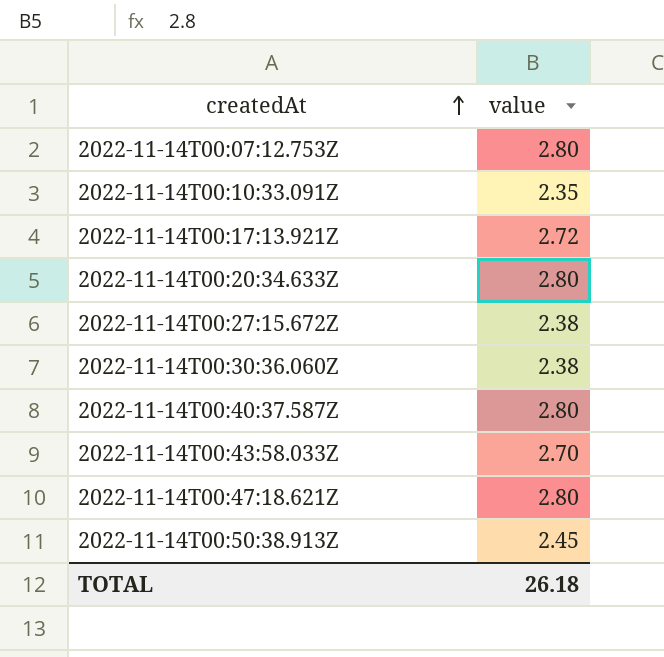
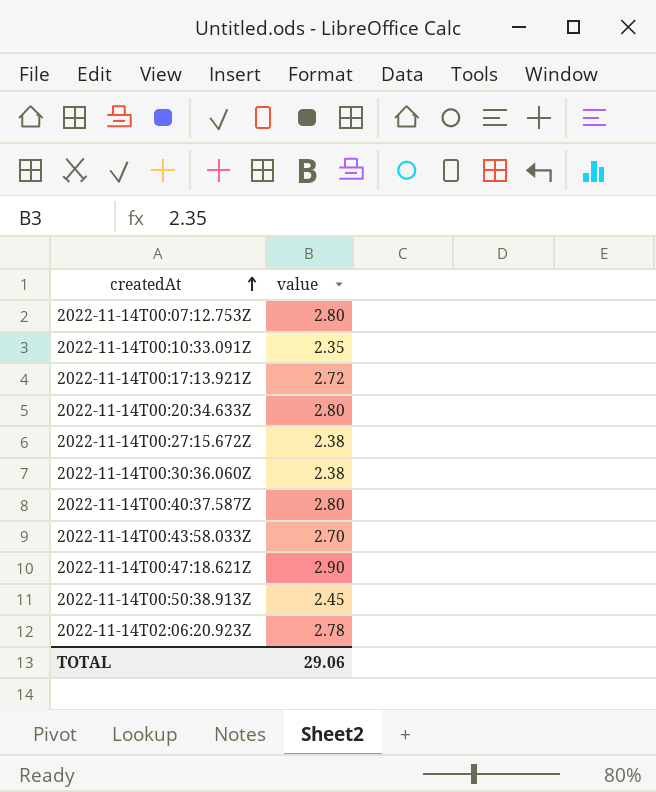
2022-11-14T00:47:18.621Z | value: 2.80 -> 2.90
row 2022-11-14T02:06:20.923Z: none -> 2.78
TOTAL | value: 26.18 -> 29.06

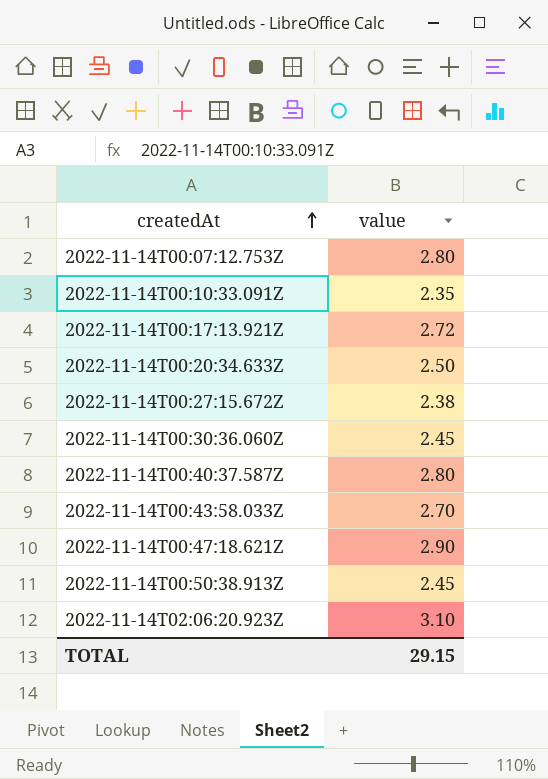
2022-11-14T00:20:34.633Z | value: 2.80 -> 2.50
2022-11-14T00:30:36.060Z | value: 2.38 -> 2.45
2022-11-14T02:06:20.923Z | value: 2.78 -> 3.10
TOTAL | value: 29.06 -> 29.15

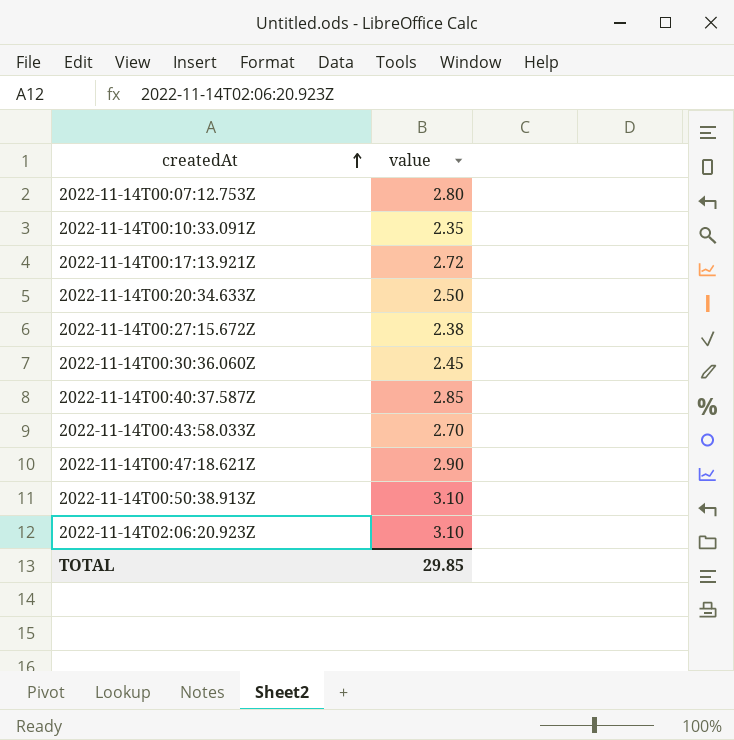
2022-11-14T00:40:37.587Z | value: 2.80 -> 2.85
2022-11-14T00:50:38.913Z | value: 2.45 -> 3.10
TOTAL | value: 29.15 -> 29.85

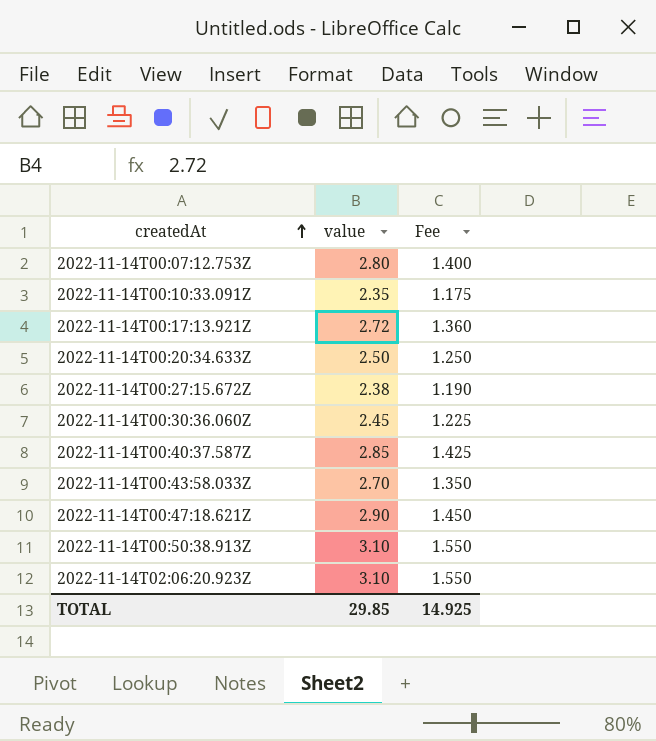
column Fee | formula: none -> [value] * 0.5

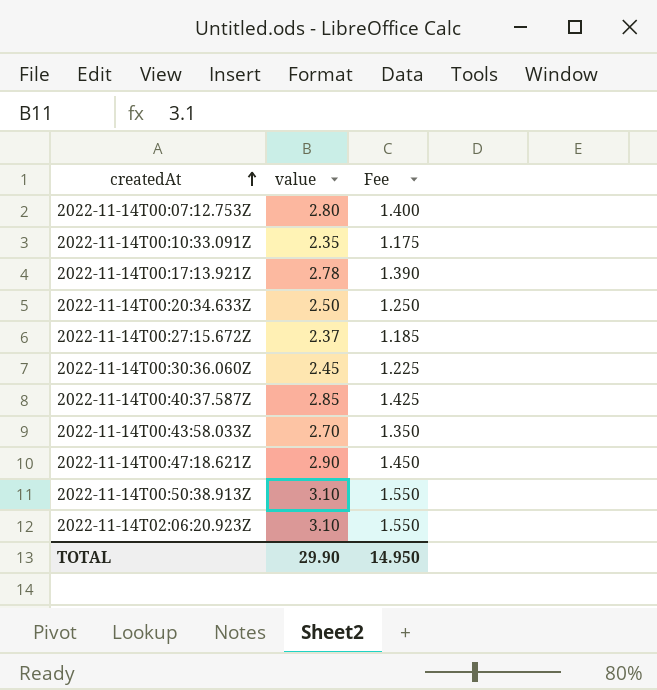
2022-11-14T00:17:13.921Z | value: 2.72 -> 2.78
2022-11-14T00:17:13.921Z | Fee: 1.360 -> 1.390
2022-11-14T00:27:15.672Z | value: 2.38 -> 2.37
2022-11-14T00:27:15.672Z | Fee: 1.190 -> 1.185
TOTAL | value: 29.85 -> 29.90
TOTAL | Fee: 14.925 -> 14.950

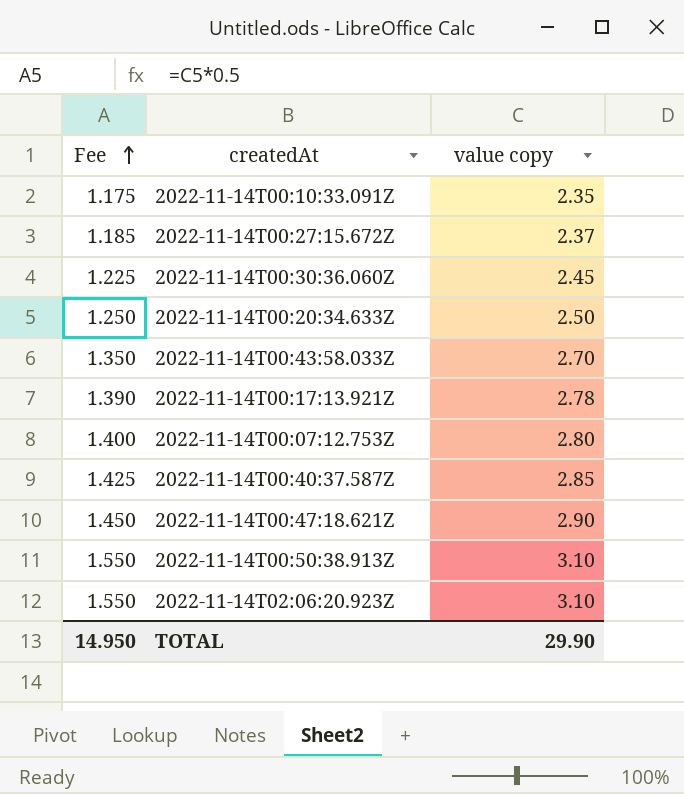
row order: createdAt ascending -> Fee ascending
column Fee | position: 3 -> 1
column name: value -> value copy

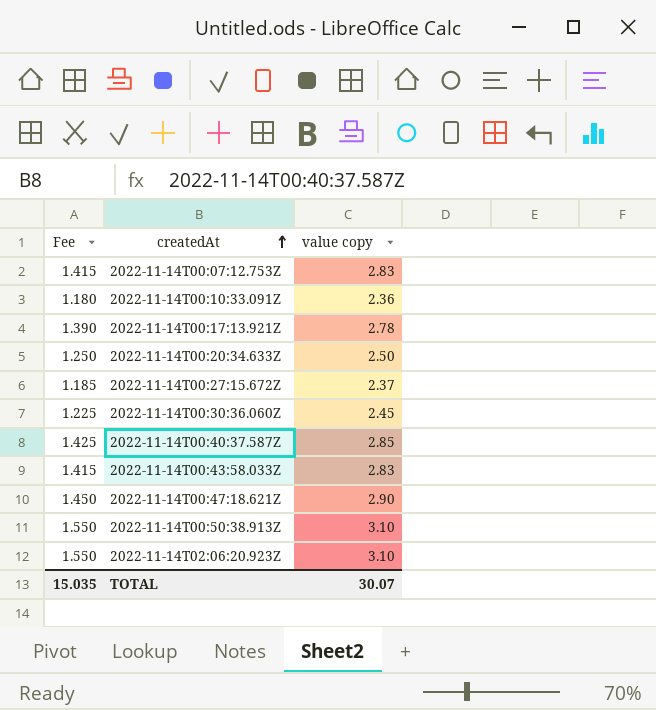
row order: Fee ascending -> createdAt ascending
2022-11-14T00:07:12.753Z | Fee: 1.400 -> 1.415
2022-11-14T00:07:12.753Z | value copy: 2.80 -> 2.83
2022-11-14T00:10:33.091Z | Fee: 1.175 -> 1.180
2022-11-14T00:10:33.091Z | value copy: 2.35 -> 2.36
2022-11-14T00:43:58.033Z | Fee: 1.350 -> 1.415
2022-11-14T00:43:58.033Z | value copy: 2.70 -> 2.83
TOTAL | Fee: 14.950 -> 15.035
TOTAL | value copy: 29.90 -> 30.07

